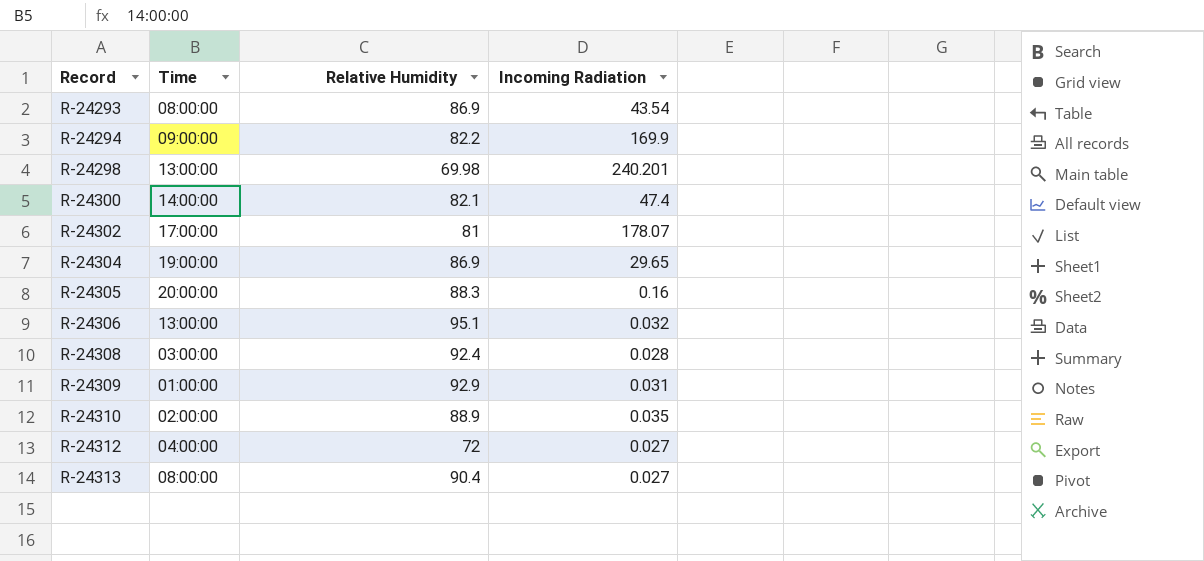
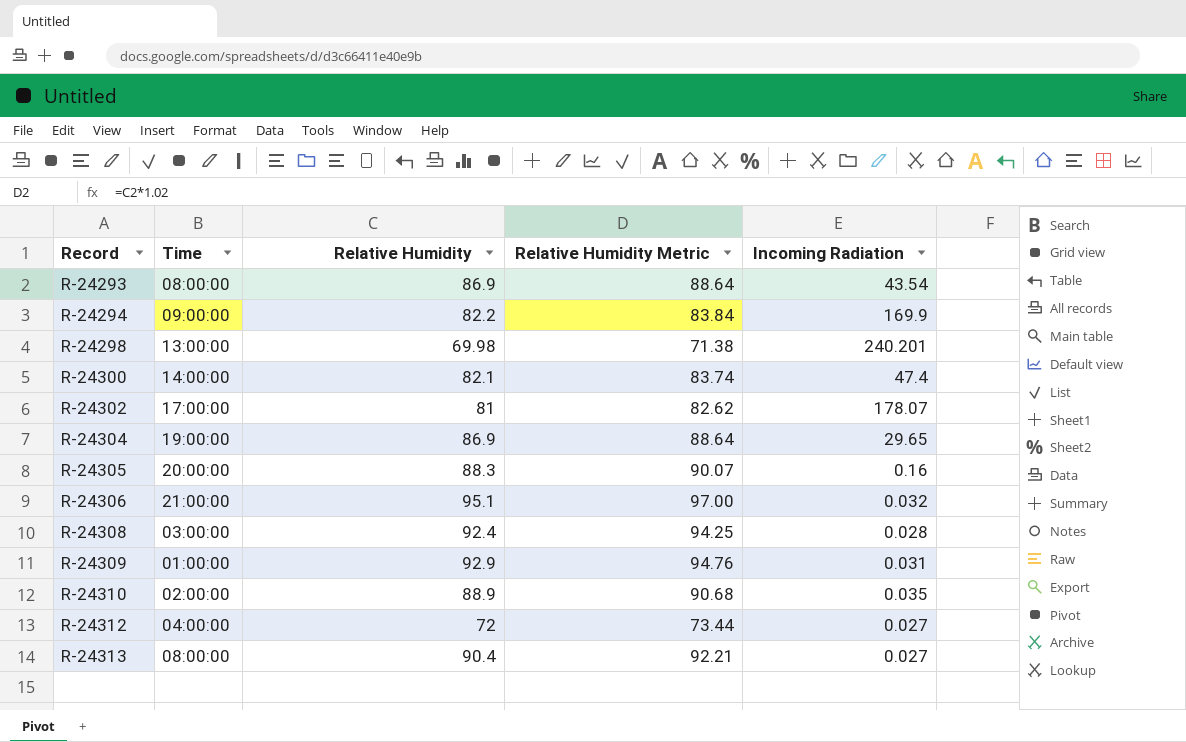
column Relative Humidity Metric | formula: none -> [Relative Humidity] * 1.02
R-24306 | Time: 13:00:00 -> 21:00:00

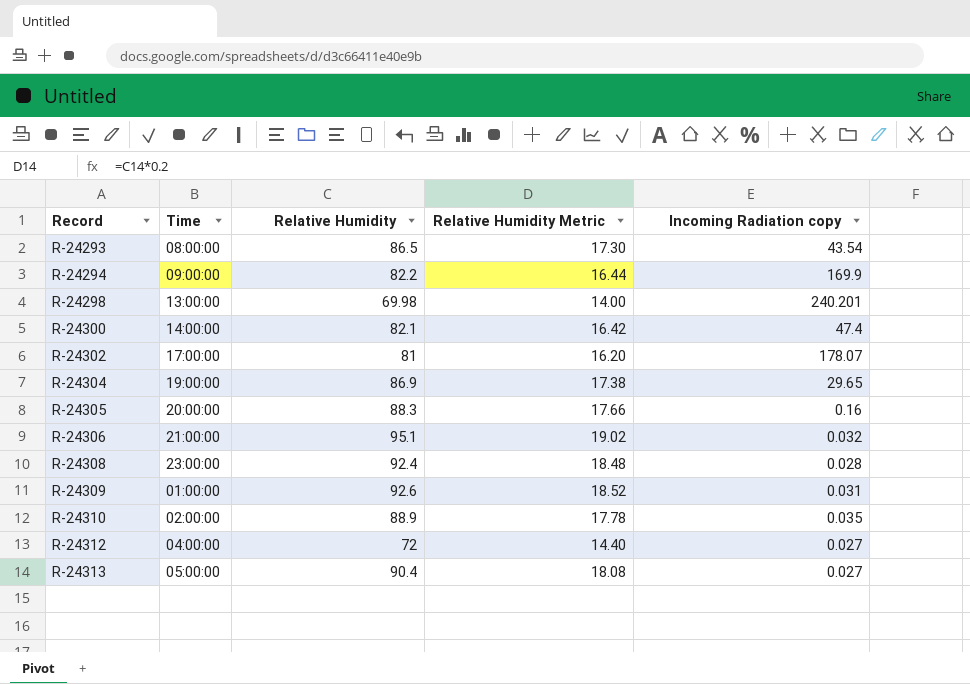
column Relative Humidity Metric | formula: [Relative Humidity] * 1.02 -> [Relative Humidity] * 0.2
column name: Incoming Radiation -> Incoming Radiation copy
R-24293 | Relative Humidity: 86.9 -> 86.5
R-24308 | Time: 03:00:00 -> 23:00:00
R-24309 | Relative Humidity: 92.9 -> 92.6
R-24313 | Time: 08:00:00 -> 05:00:00

